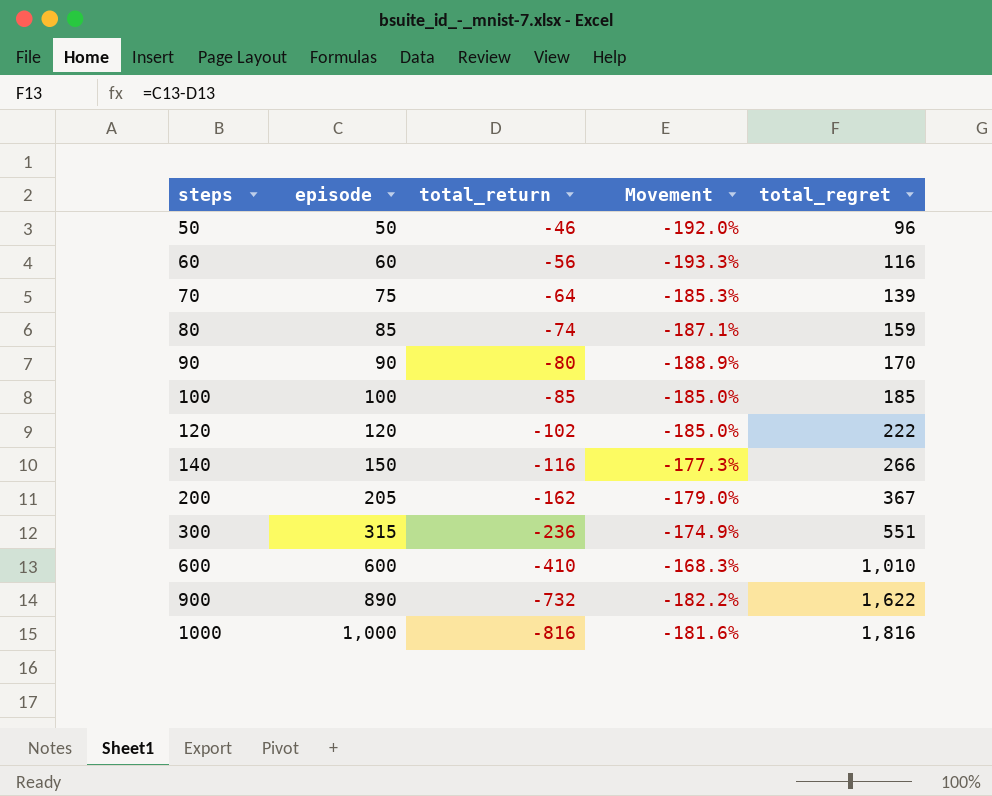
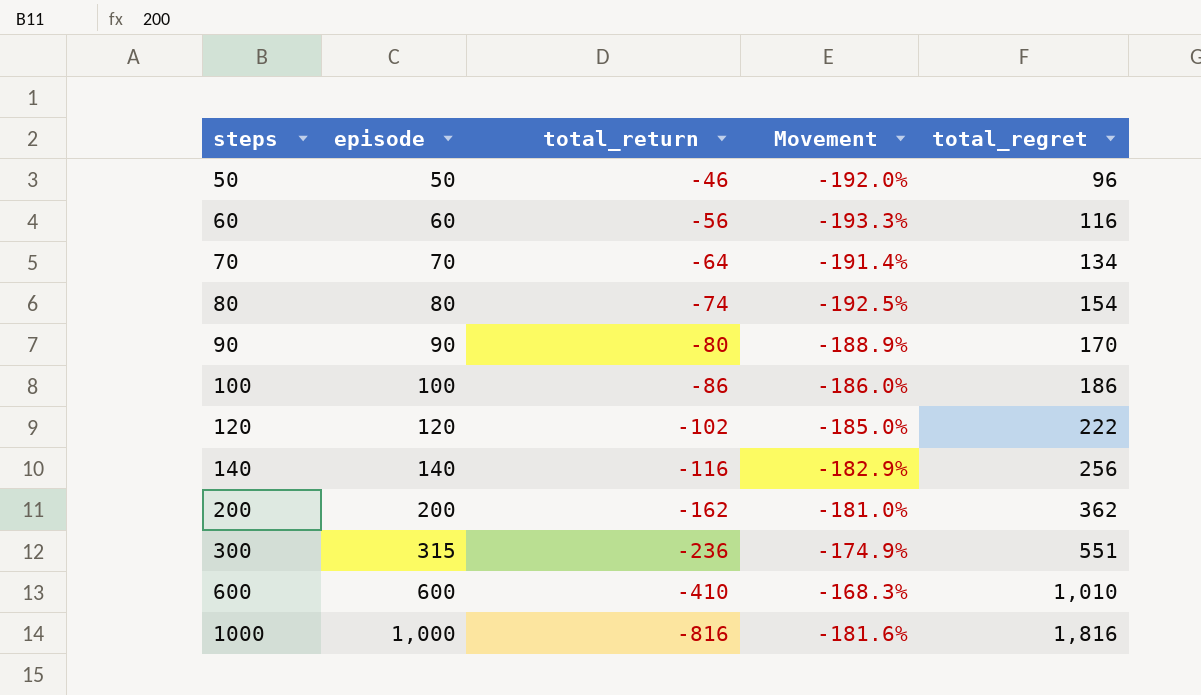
row 900: 890 | -732 | -182.2% | 1,622 -> none
70 | episode: 75 -> 70
70 | Movement: -185.3% -> -191.4%
70 | total_regret: 139 -> 134
80 | episode: 85 -> 80
80 | Movement: -187.1% -> -192.5%
80 | total_regret: 159 -> 154
100 | total_return: -85 -> -86
100 | Movement: -185.0% -> -186.0%
100 | total_regret: 185 -> 186
140 | episode: 150 -> 140
140 | Movement: -177.3% -> -182.9%
140 | total_regret: 266 -> 256
200 | episode: 205 -> 200
200 | Movement: -179.0% -> -181.0%
200 | total_regret: 367 -> 362

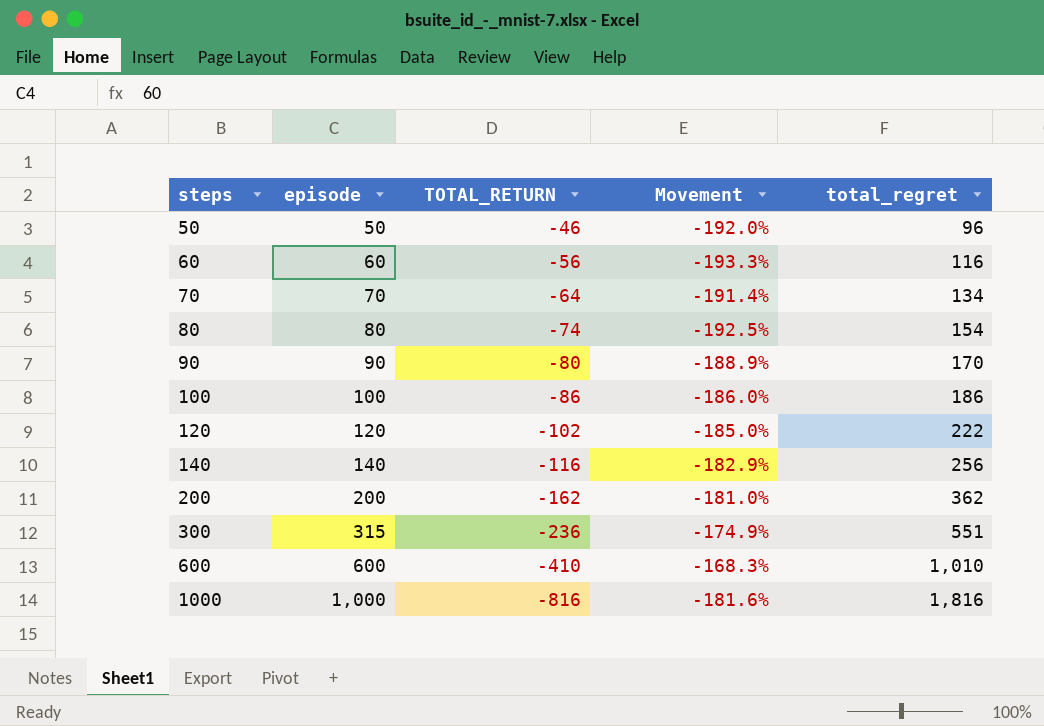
column name: total_return -> TOTAL_RETURN

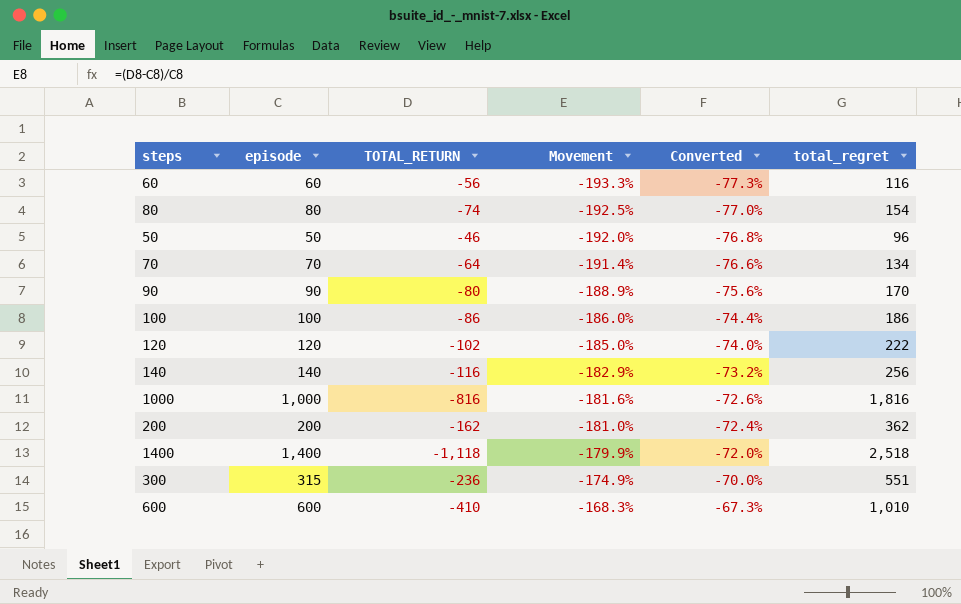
row order: steps ascending -> Movement ascending
column Converted | formula: none -> [Movement] * 0.4
row 1400: none -> 1,400 | -1,118 | -179.9% | -72.0% | 2,518

